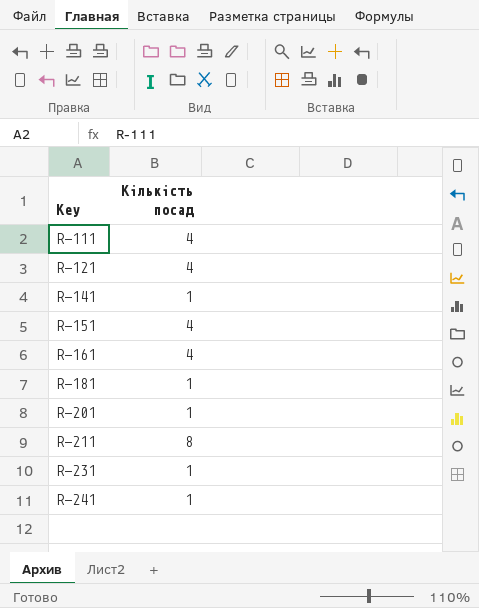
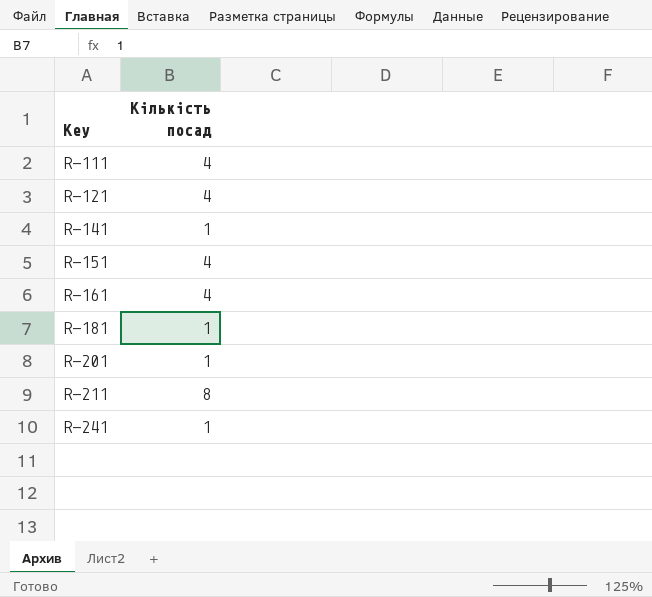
row R-231: 1 -> none

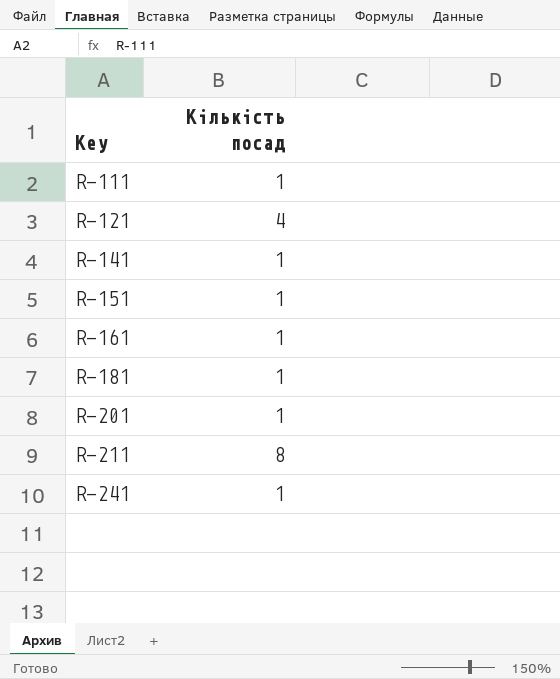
R-111 | Кількість посад: 4 -> 1
R-151 | Кількість посад: 4 -> 1
R-161 | Кількість посад: 4 -> 1

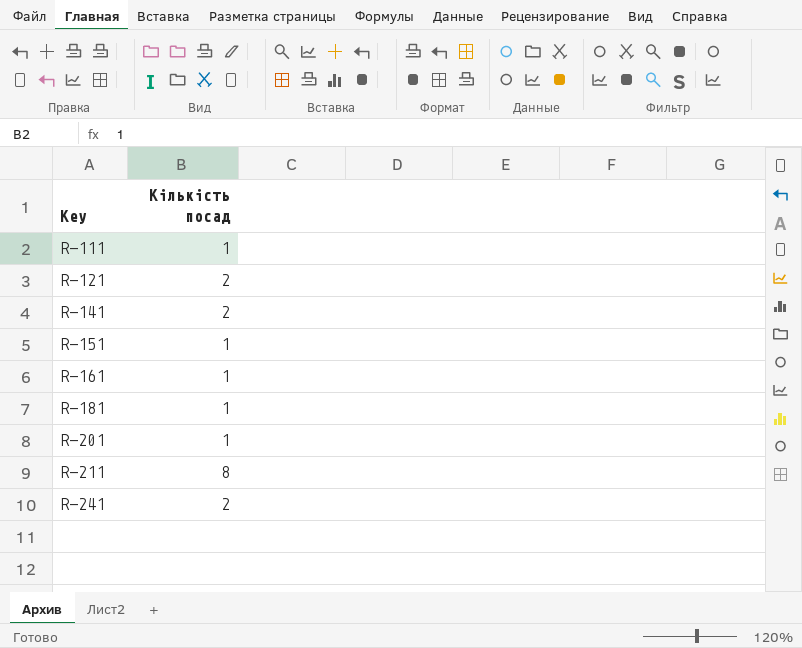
R-121 | Кількість посад: 4 -> 2
R-141 | Кількість посад: 1 -> 2
R-241 | Кількість посад: 1 -> 2

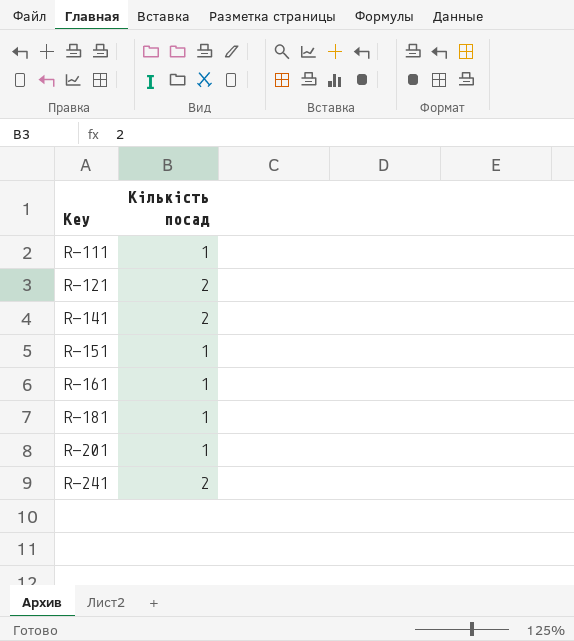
row R-211: 8 -> none

